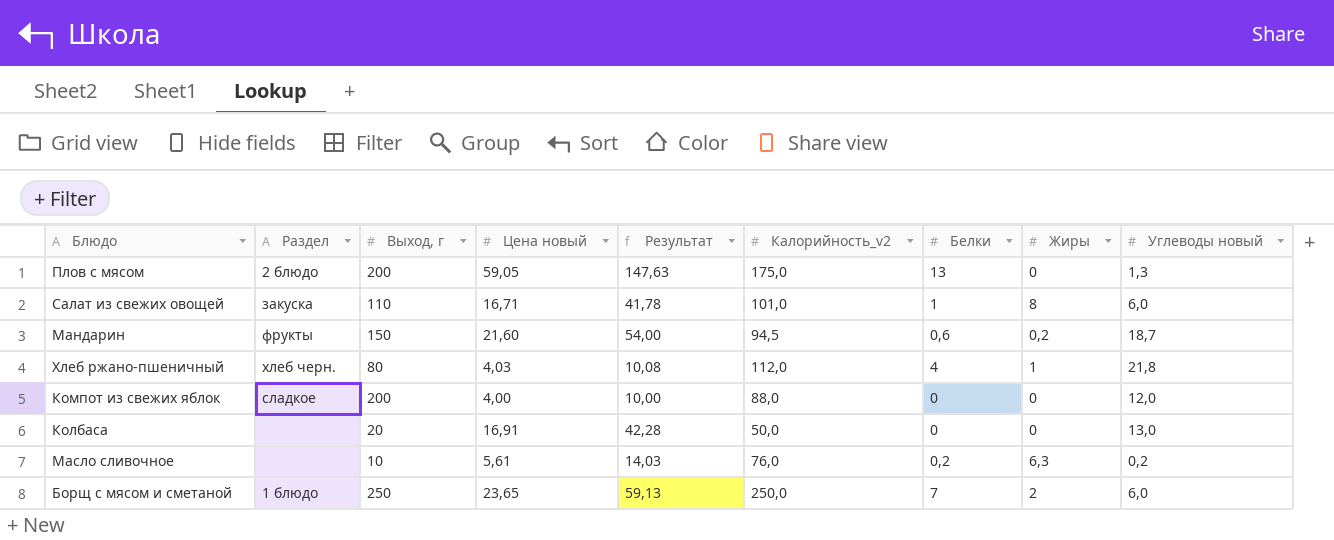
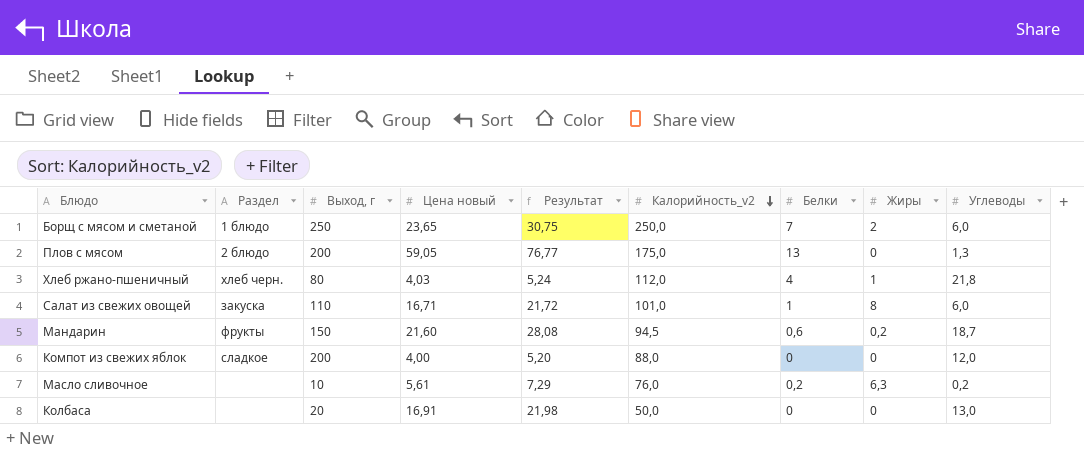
row order: none -> Калорийность_v2 descending
column Результат | formula: [Цена новый] * 2,5 -> [Цена новый] * 1,3
column name: Углеводы новый -> Углеводы

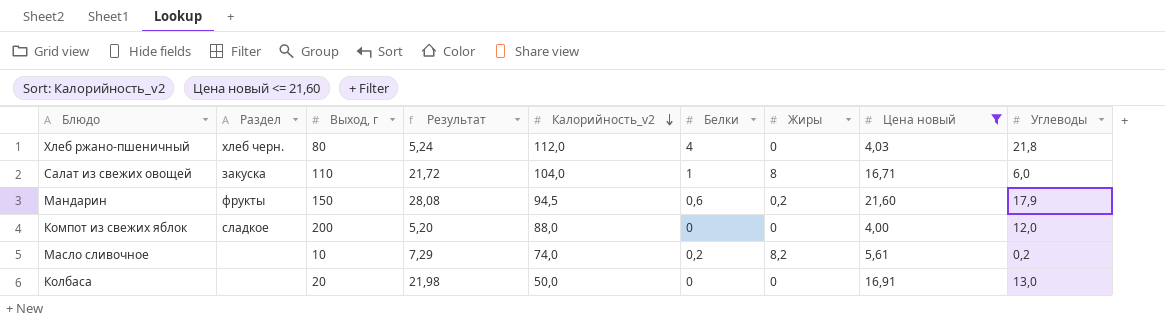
filter: none -> Цена новый <= 21,60
column Цена новый | position: 4 -> 8
Хлеб ржано-пшеничный | Жиры: 1 -> 0
Салат из свежих овощей | Калорийность_v2: 101,0 -> 104,0
Мандарин | Углеводы: 18,7 -> 17,9
Масло сливочное | Калорийность_v2: 76,0 -> 74,0
Масло сливочное | Жиры: 6,3 -> 8,2

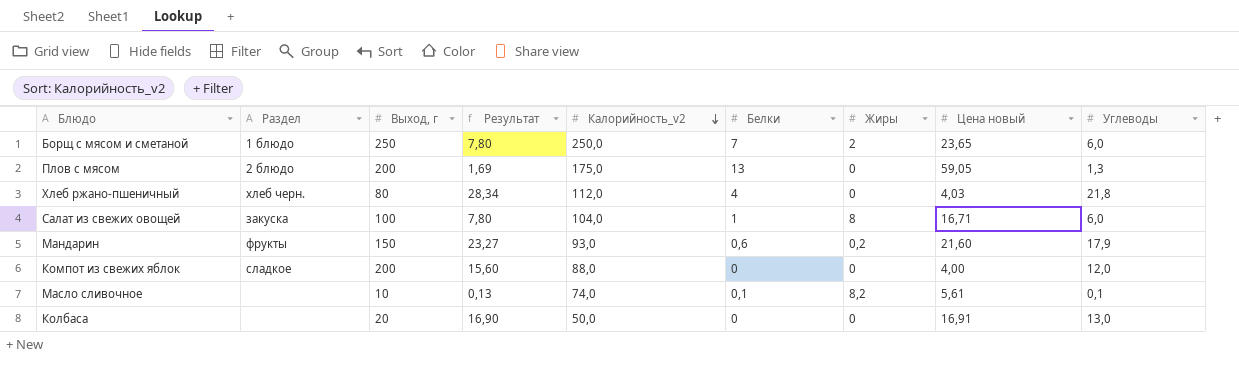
filter: Цена новый <= 21,60 -> none
column Результат | formula: [Цена новый] * 1,3 -> [Углеводы] * 1,3
Салат из свежих овощей | Выход, г: 110 -> 100
Мандарин | Калорийность_v2: 94,5 -> 93,0
Масло сливочное | Белки: 0,2 -> 0,1
Масло сливочное | Углеводы: 0,2 -> 0,1

